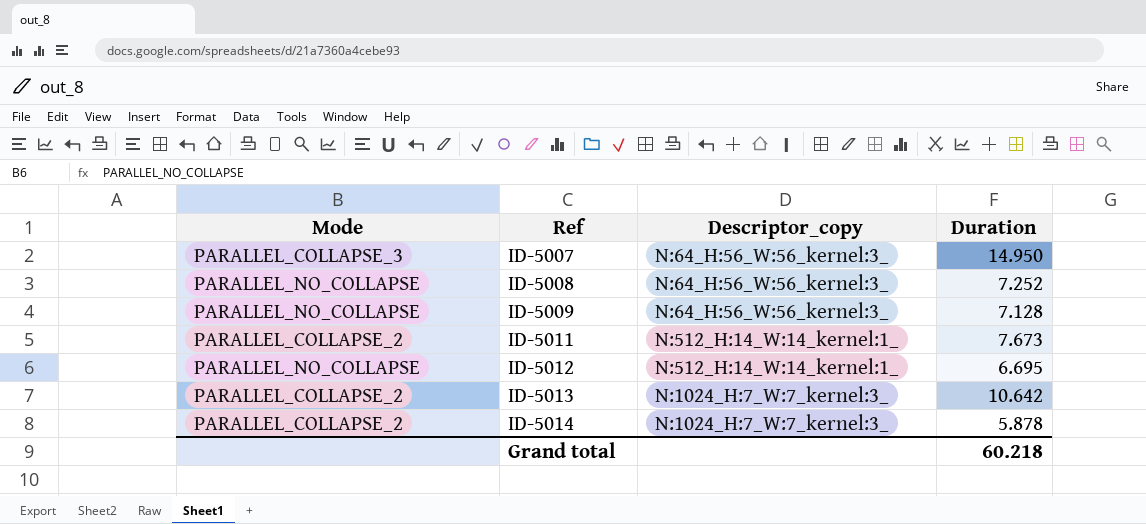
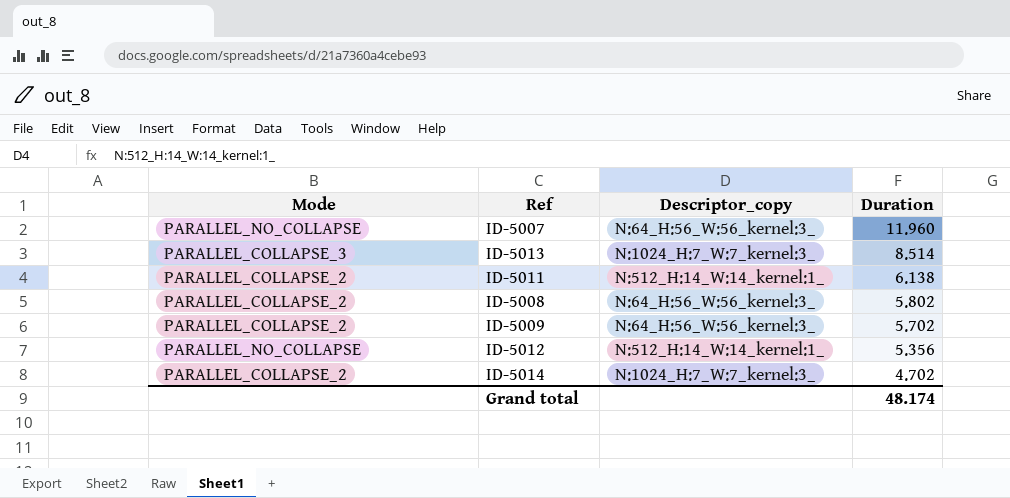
row order: Ref ascending -> Duration descending
ID-5007 | Mode: PARALLEL_COLLAPSE_3 -> PARALLEL_NO_COLLAPSE
ID-5007 | Duration: 14.950 -> 11.960
ID-5013 | Mode: PARALLEL_COLLAPSE_2 -> PARALLEL_COLLAPSE_3
ID-5013 | Duration: 10.642 -> 8.514
ID-5011 | Duration: 7.673 -> 6.138
ID-5008 | Mode: PARALLEL_NO_COLLAPSE -> PARALLEL_COLLAPSE_2
ID-5008 | Duration: 7.252 -> 5.802
ID-5009 | Mode: PARALLEL_NO_COLLAPSE -> PARALLEL_COLLAPSE_2
ID-5009 | Duration: 7.128 -> 5.702
ID-5012 | Duration: 6.695 -> 5.356
ID-5014 | Duration: 5.878 -> 4.702
Grand total | Duration: 60.218 -> 48.174

